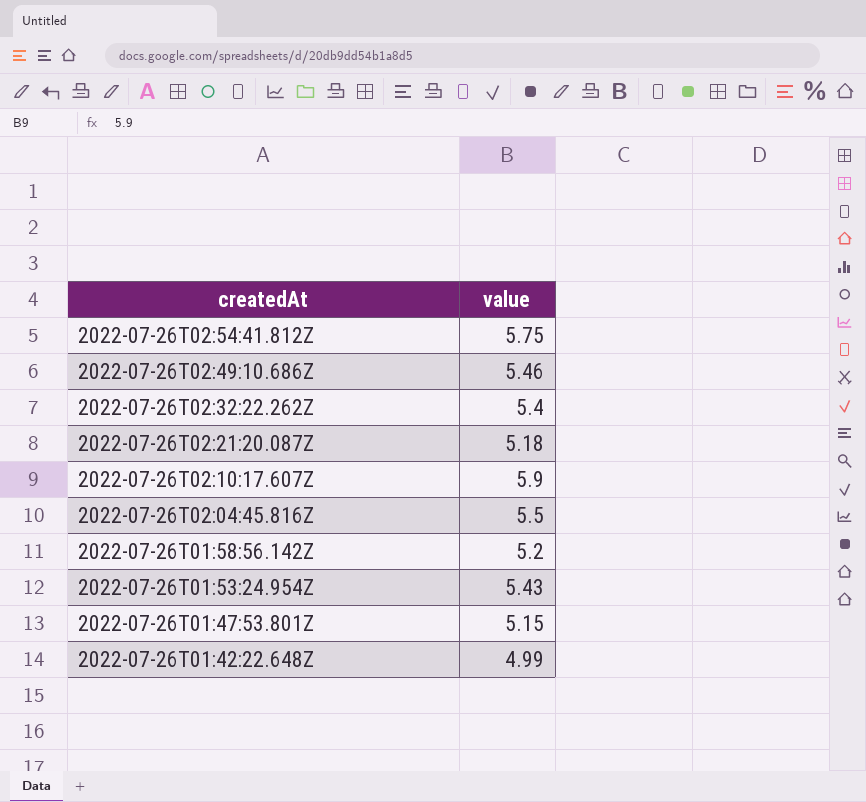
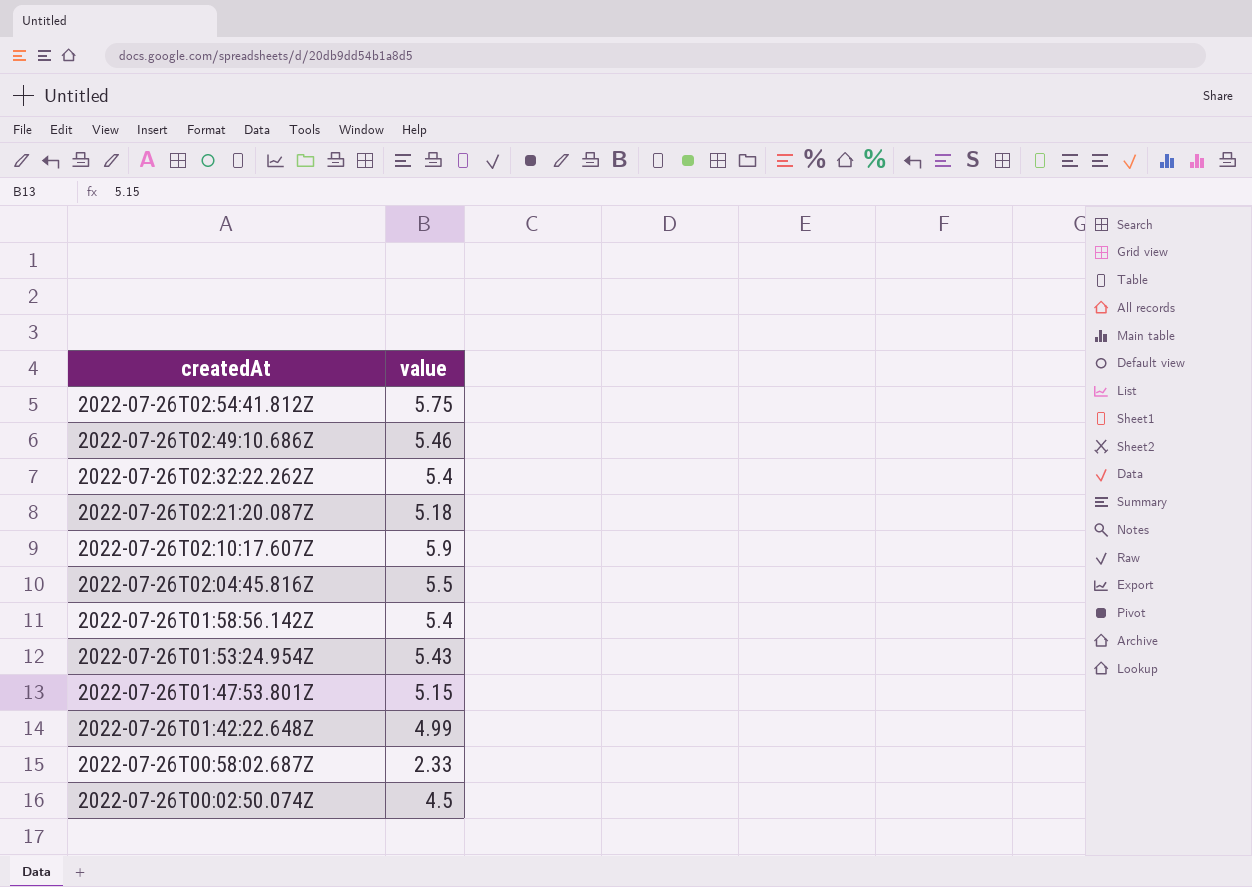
2022-07-26T01:58:56.142Z | value: 5.2 -> 5.4
row 2022-07-26T00:58:02.687Z: none -> 2.33
row 2022-07-26T00:02:50.074Z: none -> 4.5

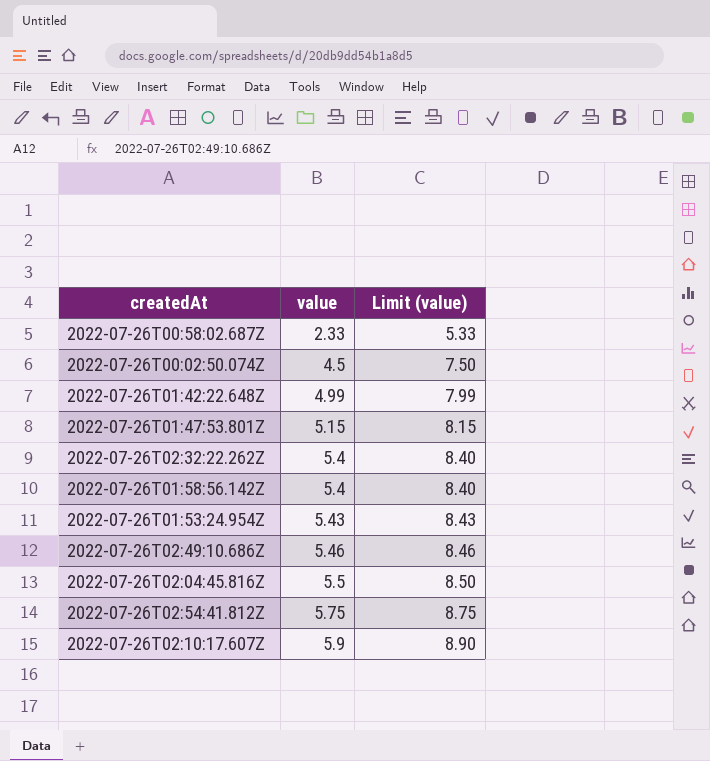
row order: createdAt descending -> value ascending
column Limit (value) | formula: none -> [value] + 3
row 2022-07-26T02:21:20.087Z: 5.18 -> none

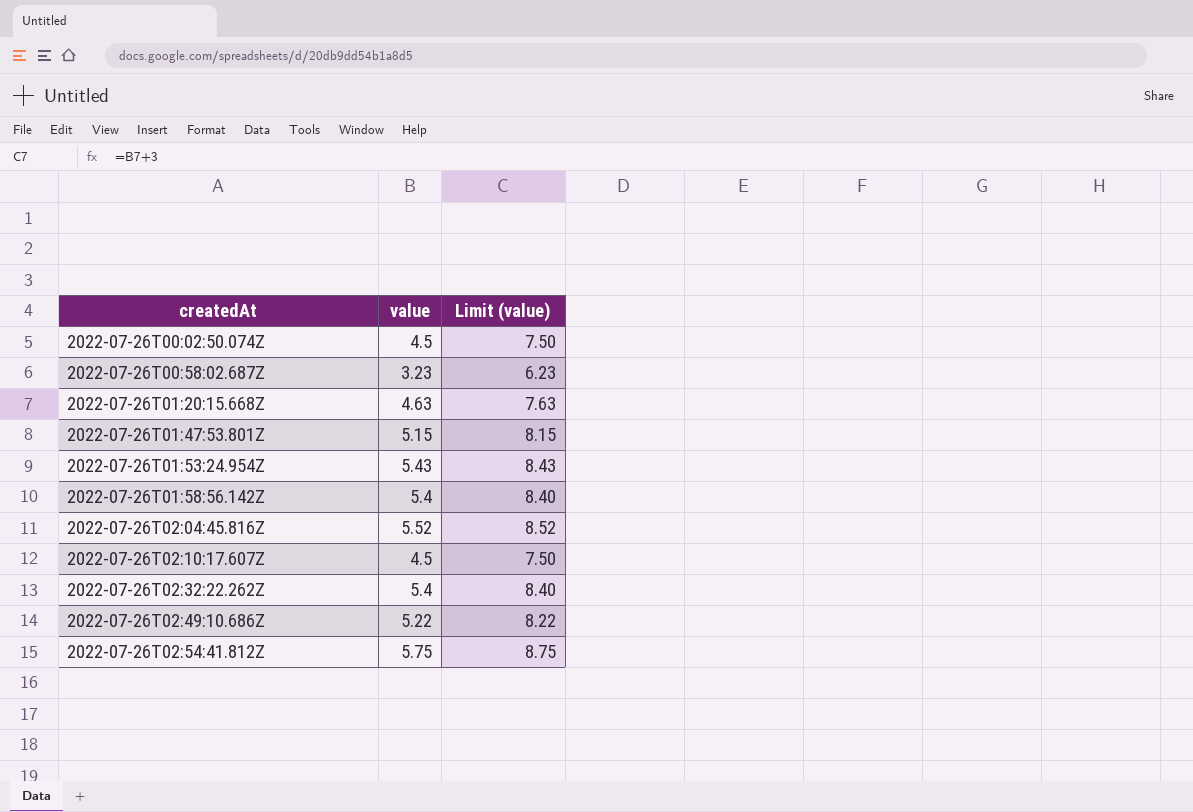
row order: value ascending -> createdAt ascending
row 2022-07-26T01:42:22.648Z: 4.99 | 7.99 -> none
2022-07-26T00:58:02.687Z | value: 2.33 -> 3.23
2022-07-26T00:58:02.687Z | Limit (value): 5.33 -> 6.23
row 2022-07-26T01:20:15.668Z: none -> 4.63 | 7.63
2022-07-26T02:04:45.816Z | value: 5.5 -> 5.52
2022-07-26T02:04:45.816Z | Limit (value): 8.50 -> 8.52
2022-07-26T02:10:17.607Z | value: 5.9 -> 4.5
2022-07-26T02:10:17.607Z | Limit (value): 8.90 -> 7.50
2022-07-26T02:49:10.686Z | value: 5.46 -> 5.22
2022-07-26T02:49:10.686Z | Limit (value): 8.46 -> 8.22

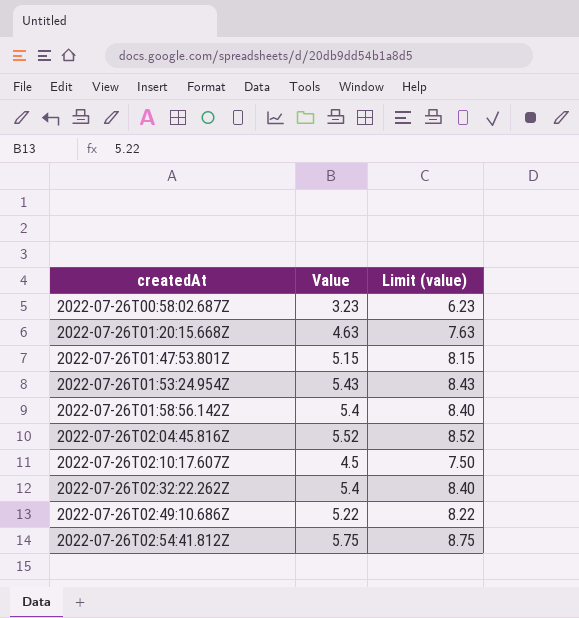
column name: value -> Value
row 2022-07-26T00:02:50.074Z: 4.5 | 7.50 -> none

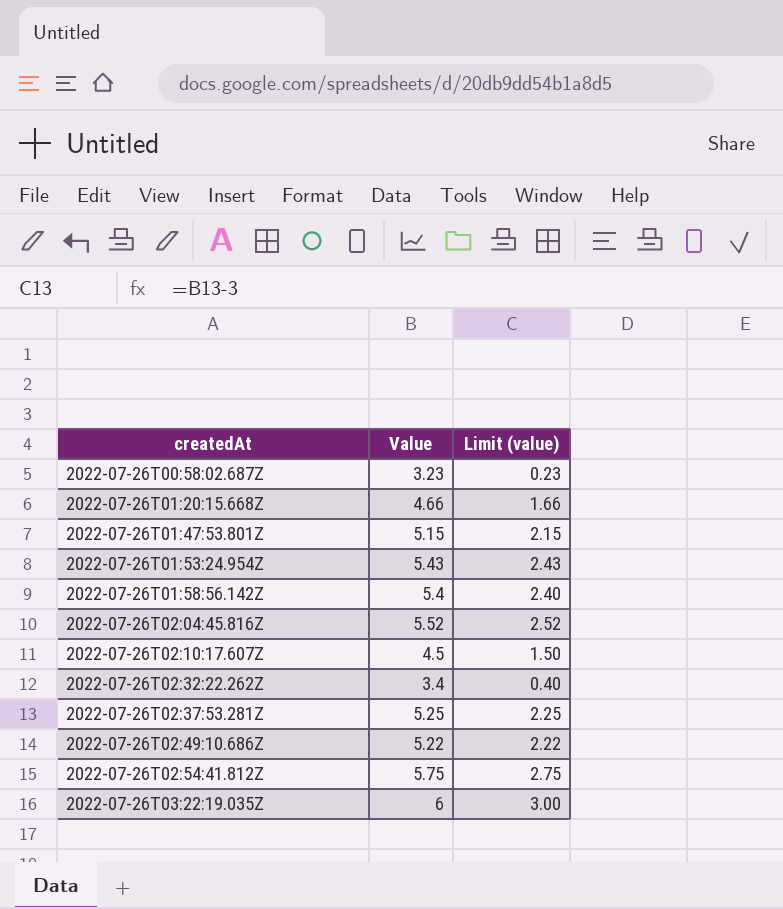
column Limit (value) | formula: [Value] + 3 -> [Value] - 3
2022-07-26T01:20:15.668Z | Value: 4.63 -> 4.66
2022-07-26T02:32:22.262Z | Value: 5.4 -> 3.4
row 2022-07-26T02:37:53.281Z: none -> 5.25 | 2.25
row 2022-07-26T03:22:19.035Z: none -> 6 | 3.00

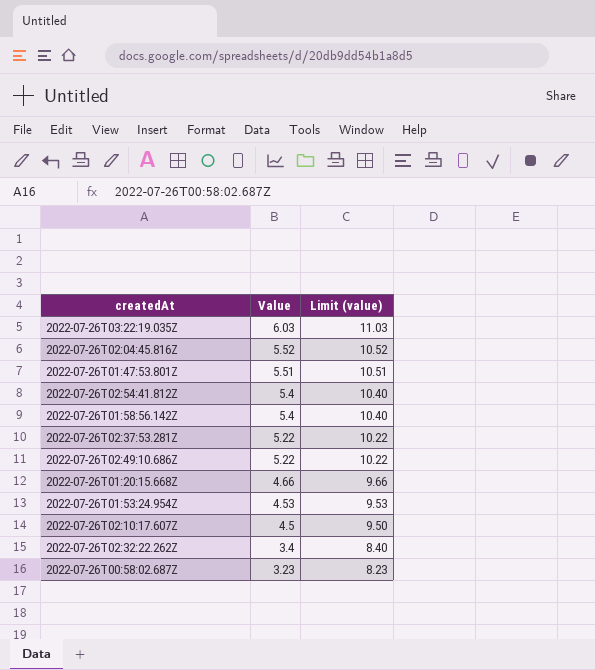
row order: createdAt ascending -> Value descending
column Limit (value) | formula: [Value] - 3 -> [Value] + 5
2022-07-26T03:22:19.035Z | Value: 6 -> 6.03
2022-07-26T01:47:53.801Z | Value: 5.15 -> 5.51
2022-07-26T02:54:41.812Z | Value: 5.75 -> 5.4
2022-07-26T02:37:53.281Z | Value: 5.25 -> 5.22
2022-07-26T01:53:24.954Z | Value: 5.43 -> 4.53

